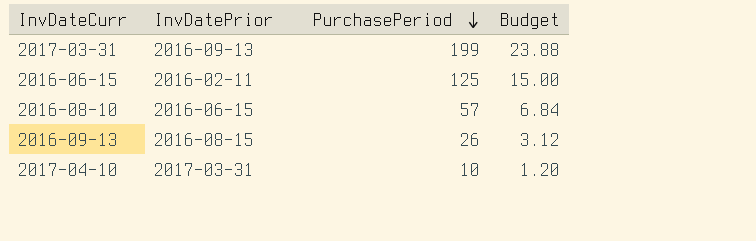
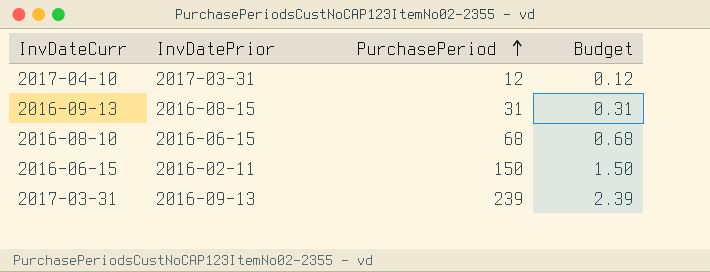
row order: PurchasePeriod descending -> PurchasePeriod ascending
column Budget | formula: [PurchasePeriod] * 0.12 -> [PurchasePeriod] * 0.01
2017-04-10 | PurchasePeriod: 10 -> 12
2016-09-13 | PurchasePeriod: 26 -> 31
2016-08-10 | PurchasePeriod: 57 -> 68
2016-06-15 | PurchasePeriod: 125 -> 150
2017-03-31 | PurchasePeriod: 199 -> 239

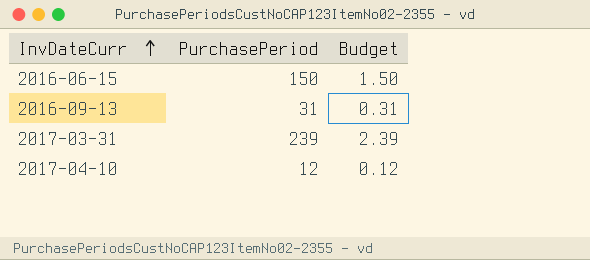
row order: PurchasePeriod ascending -> InvDateCurr ascending
column InvDatePrior | position: 2 -> none
row 2016-08-10: 2016-06-15 | 68 | 0.68 -> none

